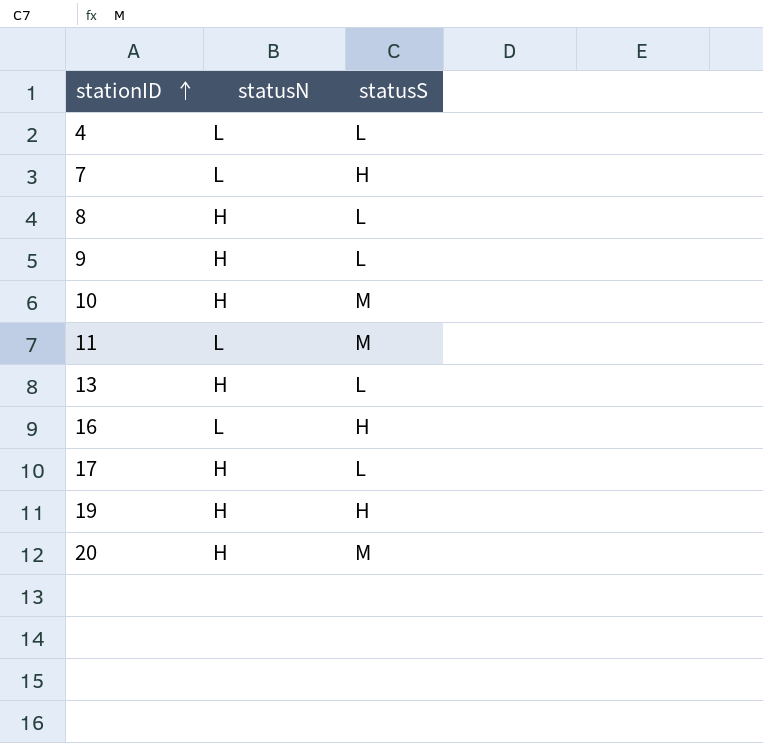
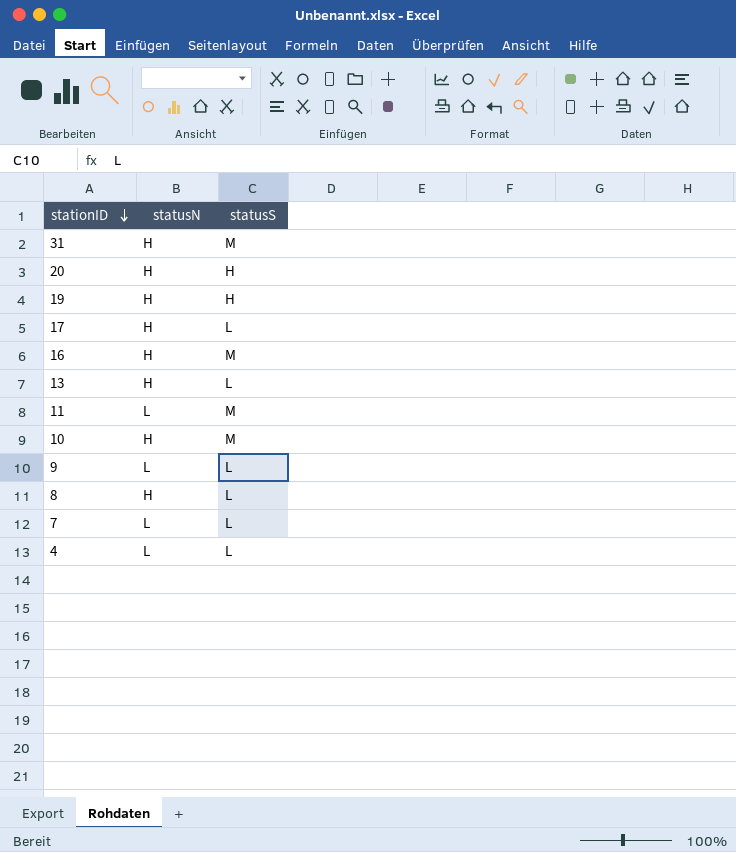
row order: stationID ascending -> stationID descending
row 31: none -> H | M
20 | statusS: M -> H
16 | statusN: L -> H
16 | statusS: H -> M
9 | statusN: H -> L
7 | statusS: H -> L

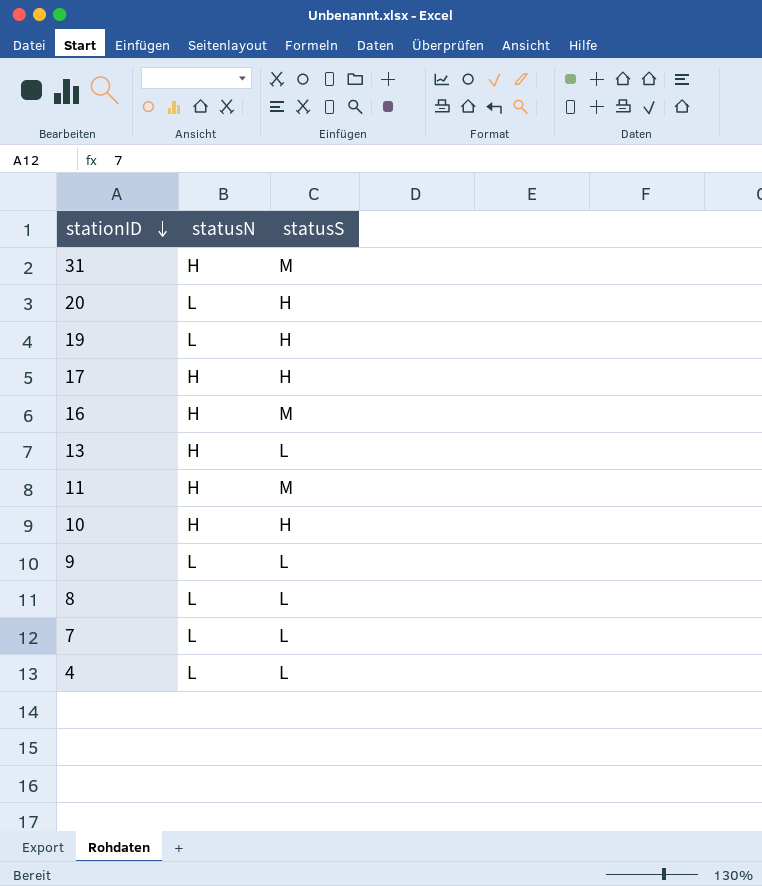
20 | statusN: H -> L
19 | statusN: H -> L
17 | statusS: L -> H
11 | statusN: L -> H
10 | statusS: M -> H
8 | statusN: H -> L

